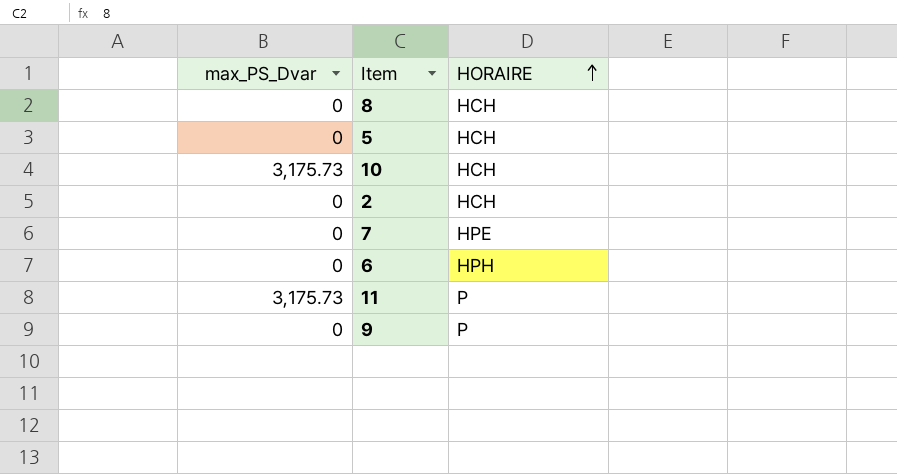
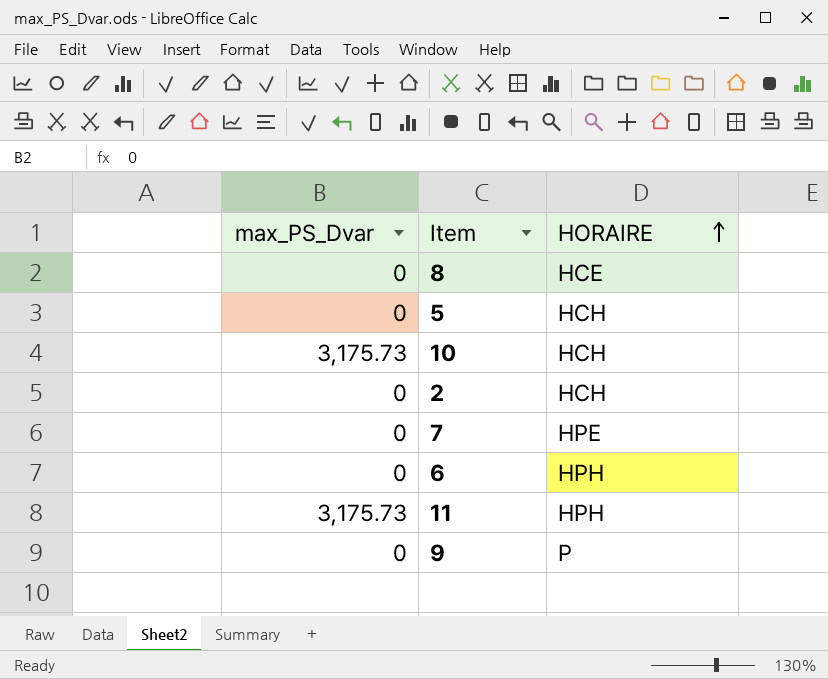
8 | HORAIRE: HCH -> HCE
11 | HORAIRE: P -> HPH

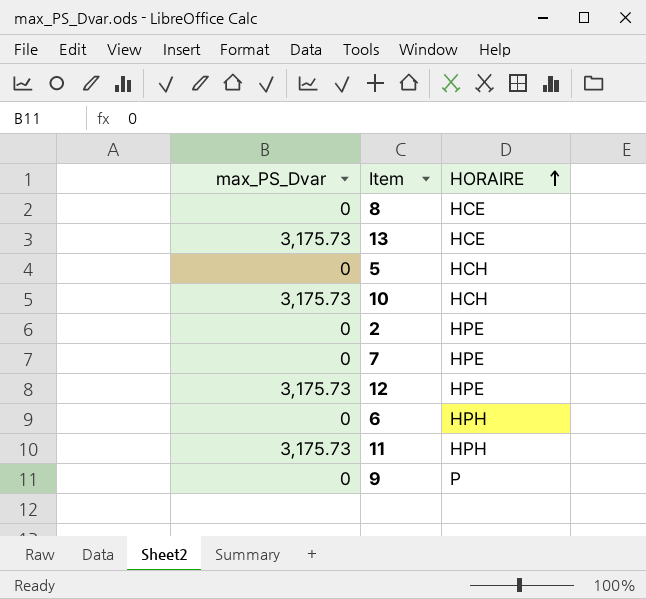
row 13: none -> 3,175.73 | HCE
2 | HORAIRE: HCH -> HPE
row 12: none -> 3,175.73 | HPE

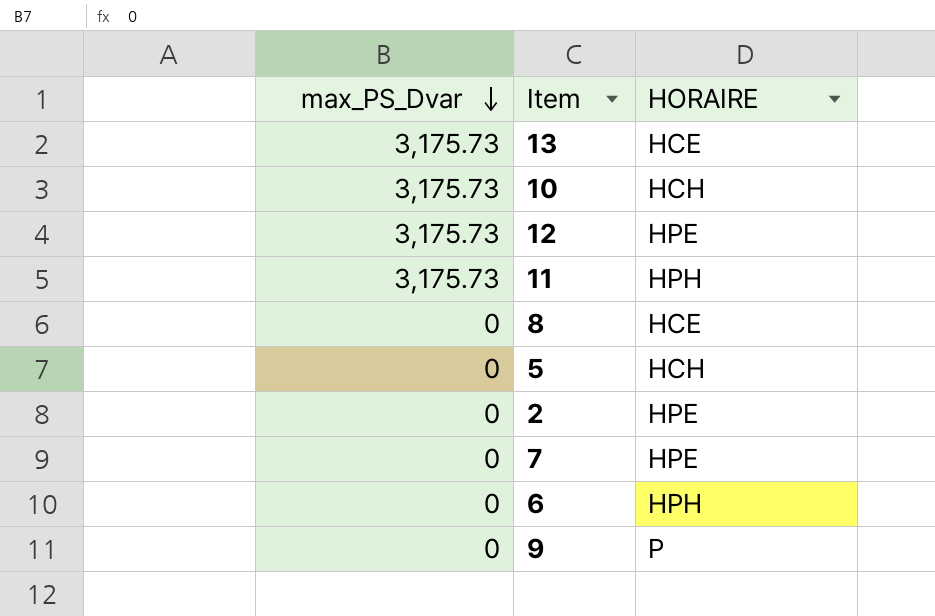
row order: HORAIRE ascending -> max_PS_Dvar descending

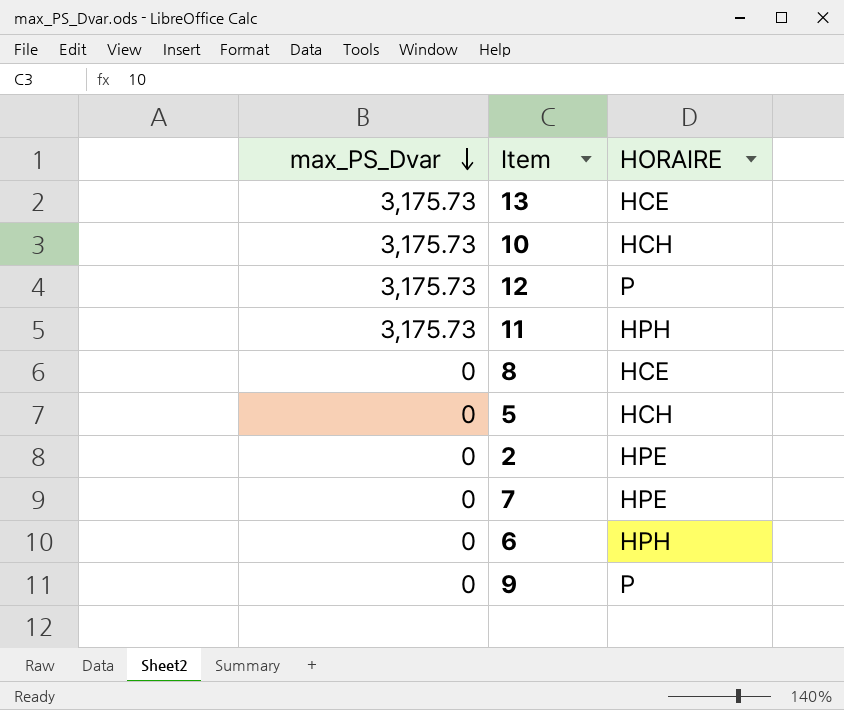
12 | HORAIRE: HPE -> P

